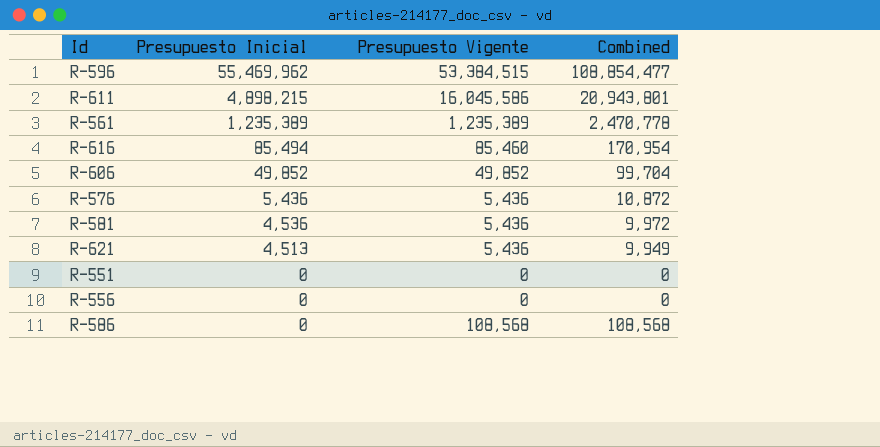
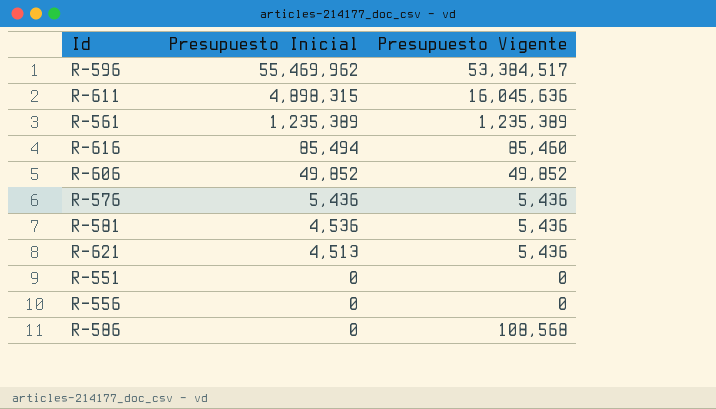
column Combined | formula: [Presupuesto Inicial] + [Presupuesto Vigente] -> none
R-596 | Presupuesto Vigente: 53,384,515 -> 53,384,517
R-611 | Presupuesto Inicial: 4,898,215 -> 4,898,315
R-611 | Presupuesto Vigente: 16,045,586 -> 16,045,636

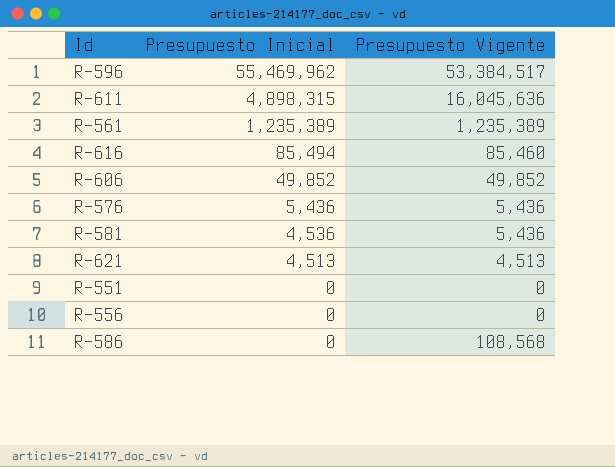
R-621 | Presupuesto Vigente: 5,436 -> 4,513

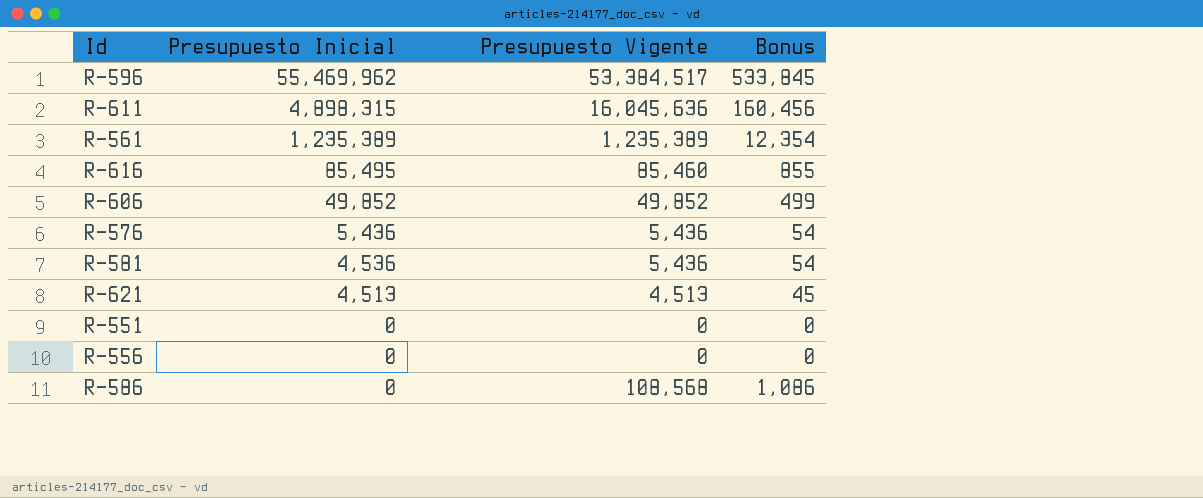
column Bonus | formula: none -> [Presupuesto Vigente] * 0.01
R-616 | Presupuesto Inicial: 85,494 -> 85,495

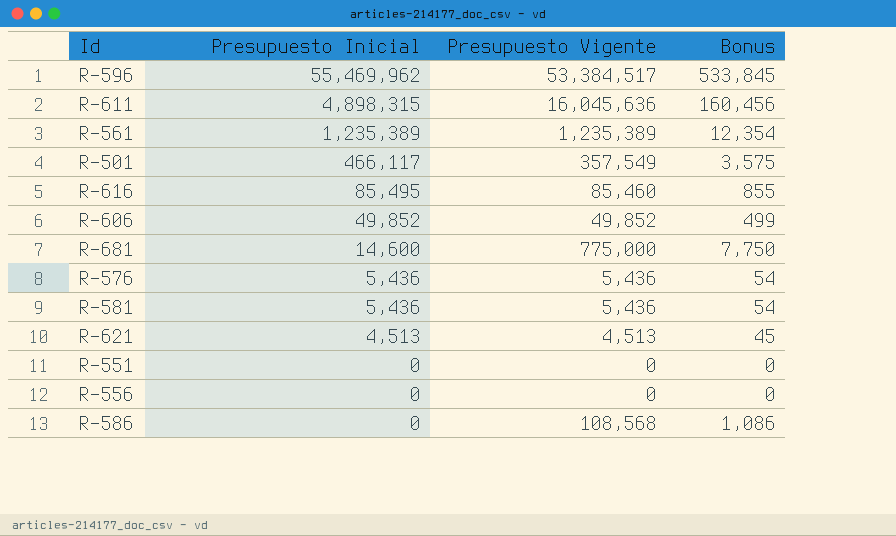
row R-501: none -> 466,117 | 357,549 | 3,575
row R-681: none -> 14,600 | 775,000 | 7,750
R-581 | Presupuesto Inicial: 4,536 -> 5,436

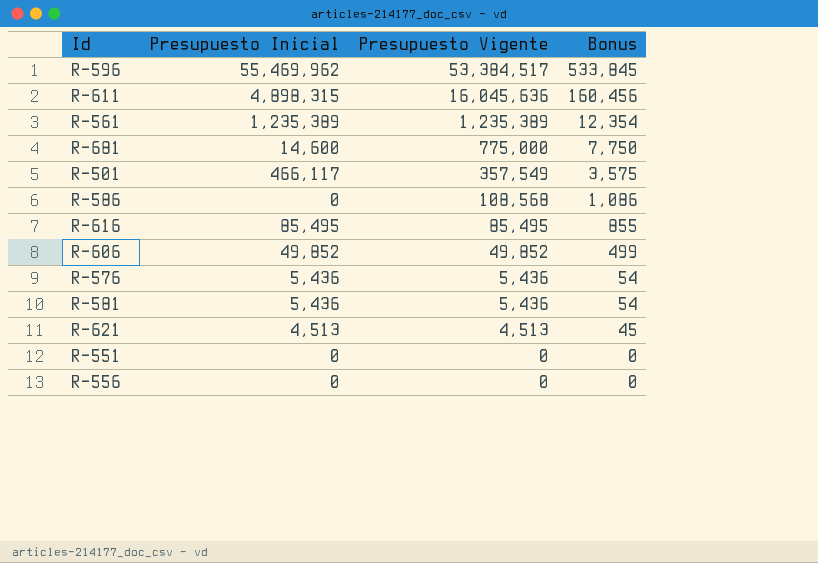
row order: Presupuesto Inicial descending -> Presupuesto Vigente descending
R-616 | Presupuesto Vigente: 85,460 -> 85,495

